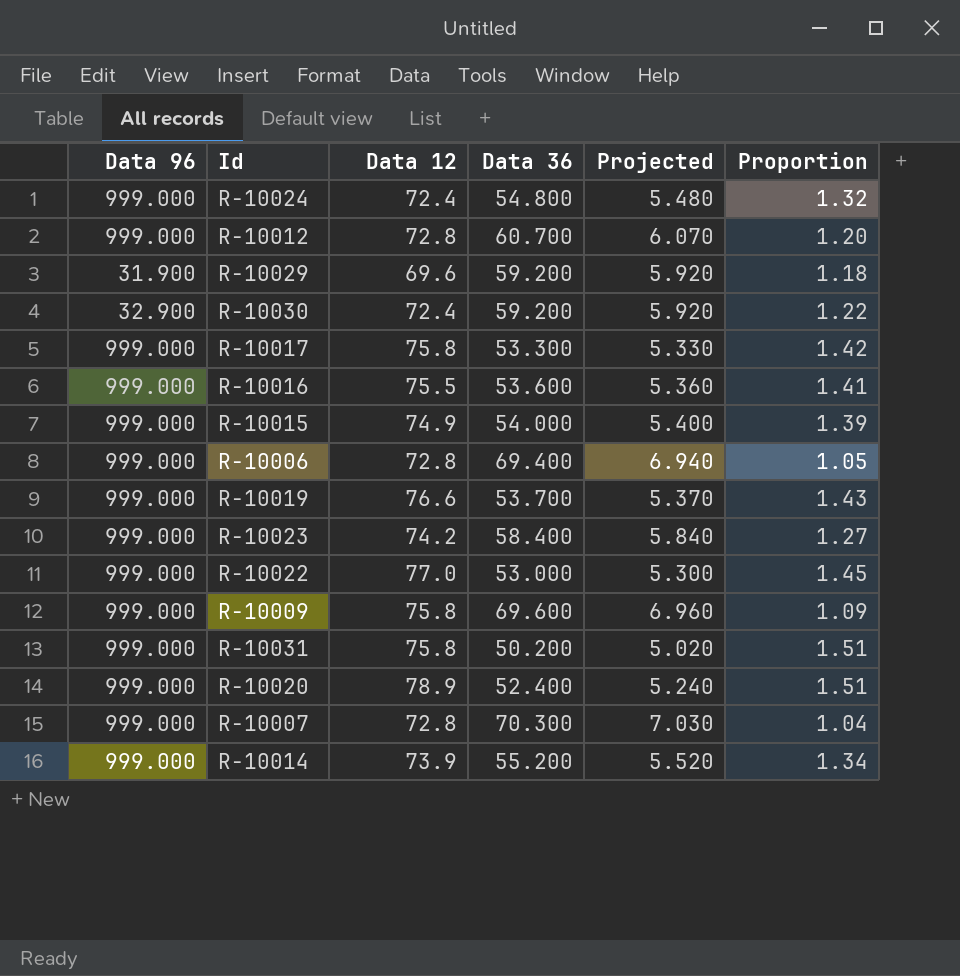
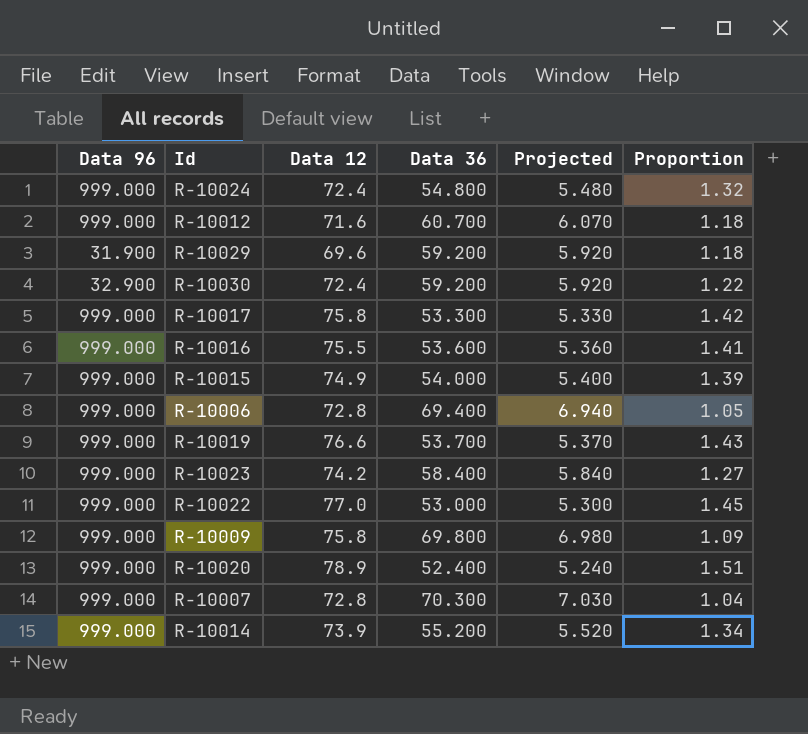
row R-10031: 999.000 | 75.8 | 50.200 | 5.020 | 1.51 -> none
R-10012 | Data 12: 72.8 -> 71.6
R-10012 | Proportion: 1.20 -> 1.18
R-10009 | Data 36: 69.600 -> 69.800
R-10009 | Projected: 6.960 -> 6.980

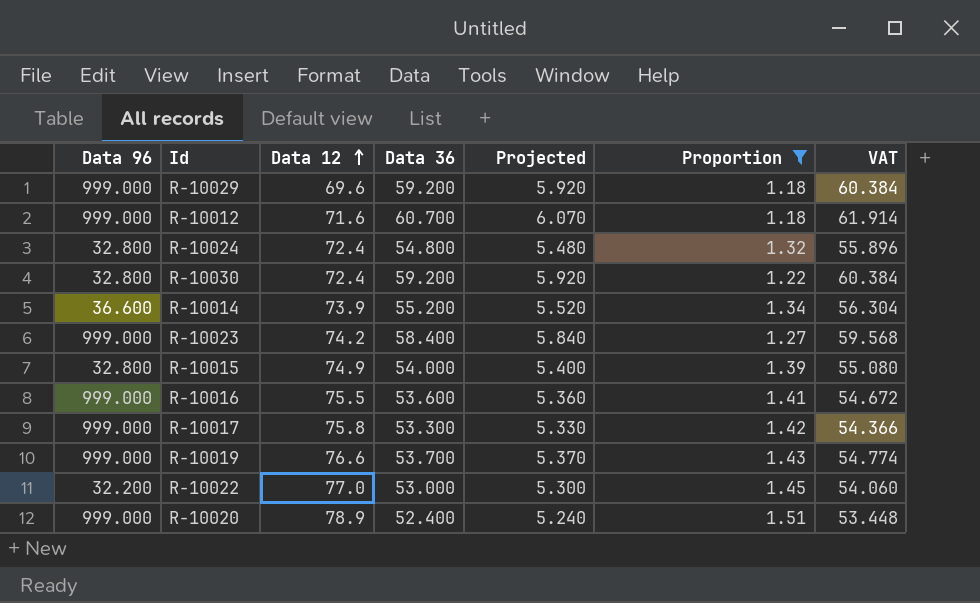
filter: none -> Proportion >= 1.18
row order: none -> Data 12 ascending
column VAT | formula: none -> [Data 36] * 1.02
R-10029 | Data 96: 31.900 -> 999.000
R-10024 | Data 96: 999.000 -> 32.800
R-10030 | Data 96: 32.900 -> 32.800
R-10014 | Data 96: 999.000 -> 36.600
R-10015 | Data 96: 999.000 -> 32.800
R-10022 | Data 96: 999.000 -> 32.200

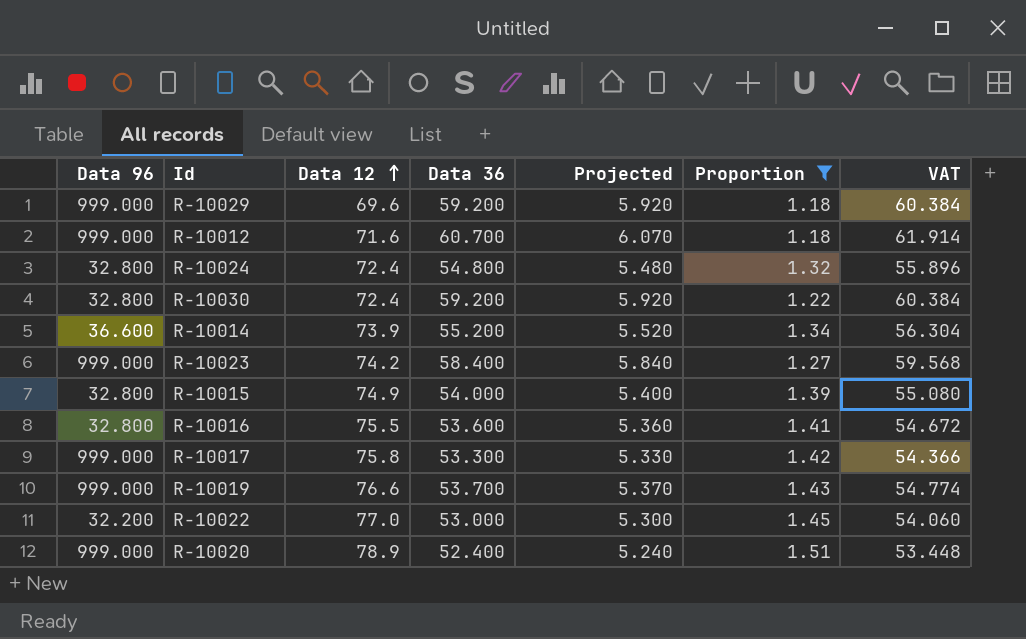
R-10016 | Data 96: 999.000 -> 32.800

